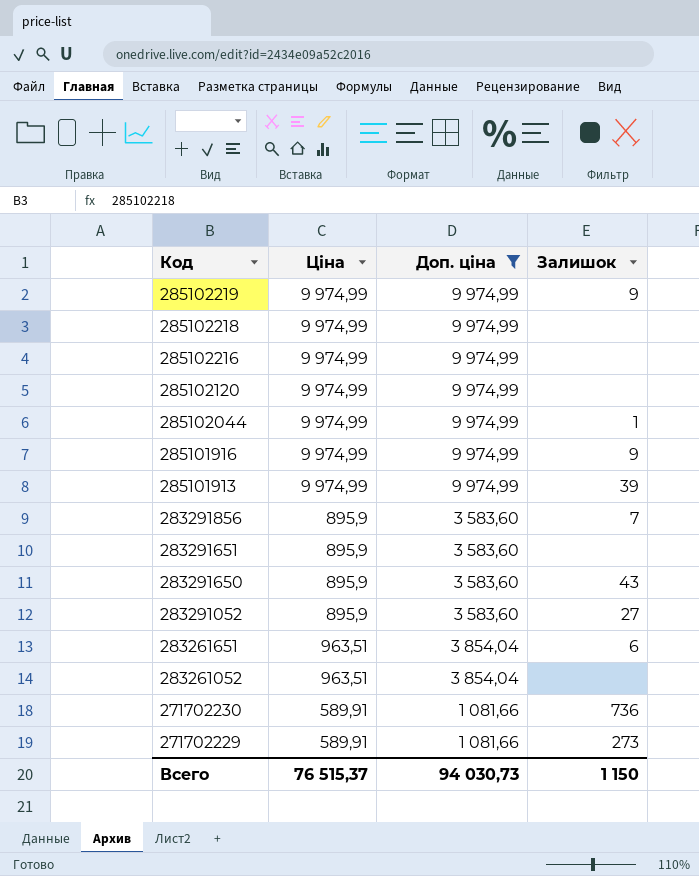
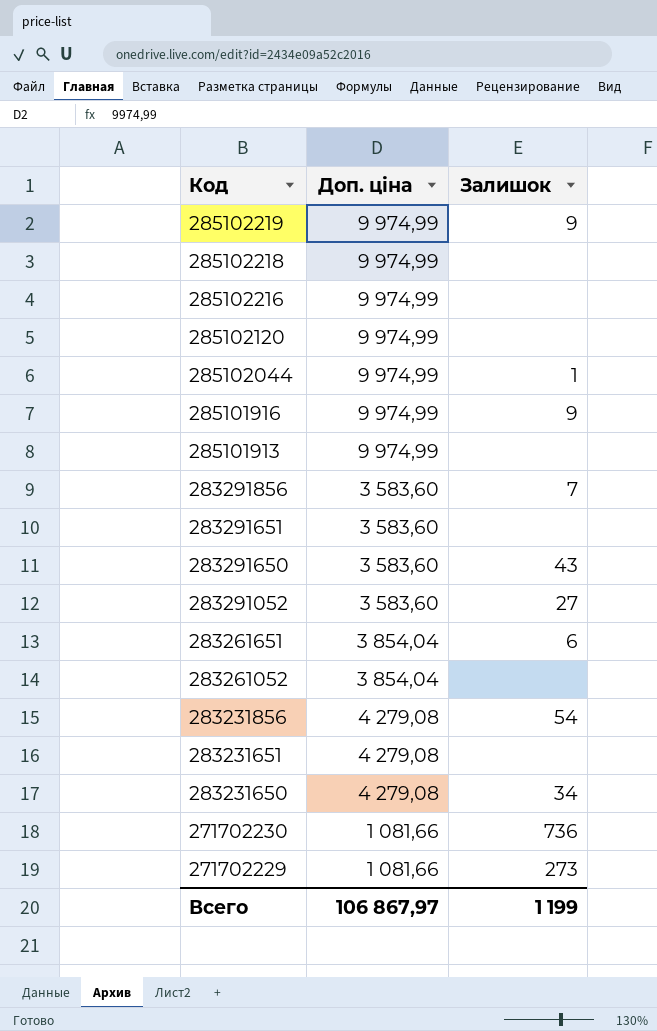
filter: Доп. ціна != 4 279,08 -> none
column Ціна | position: 2 -> none
285101913 | Залишок: 39 -> none
Всего | Доп. ціна: 94 030,73 -> 106 867,97
Всего | Залишок: 1 150 -> 1 199

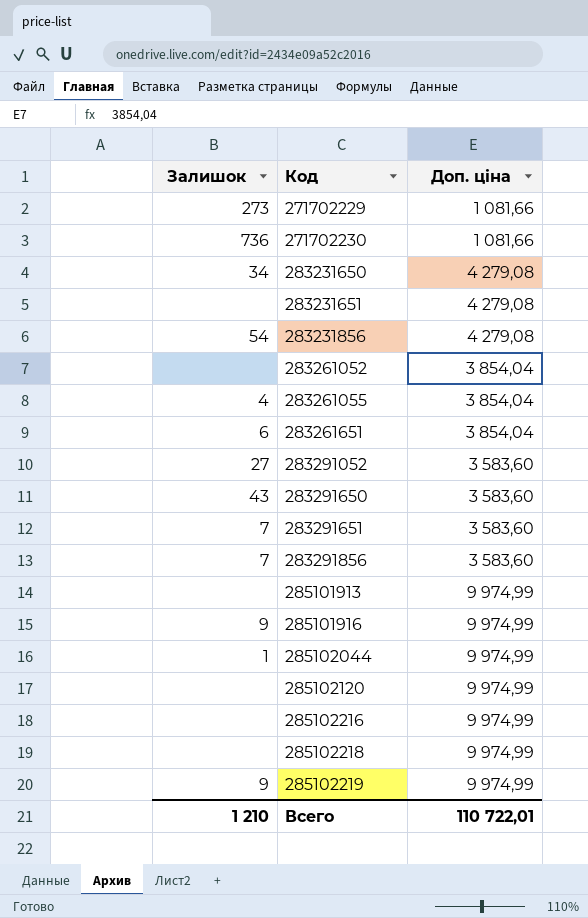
row order: Код descending -> Код ascending
column Залишок | position: 3 -> 1
row 283261055: none -> 4 | 3 854,04
283291651 | Залишок: none -> 7
Всего | Залишок: 1 199 -> 1 210
Всего | Доп. ціна: 106 867,97 -> 110 722,01

